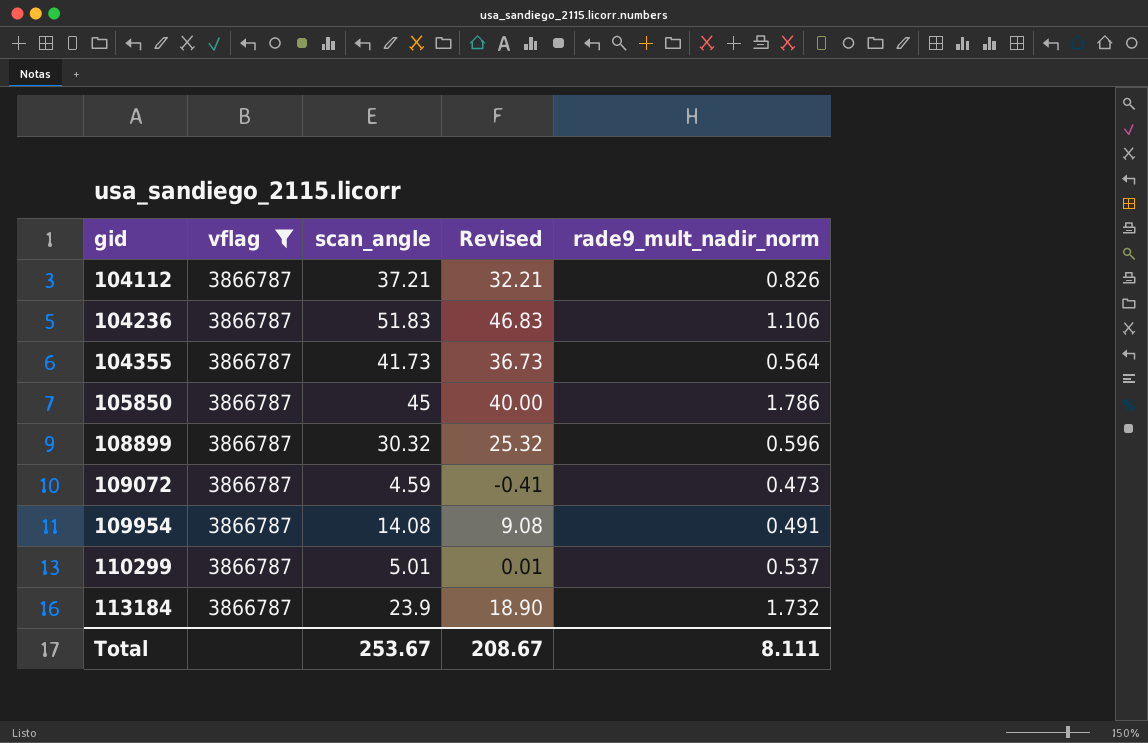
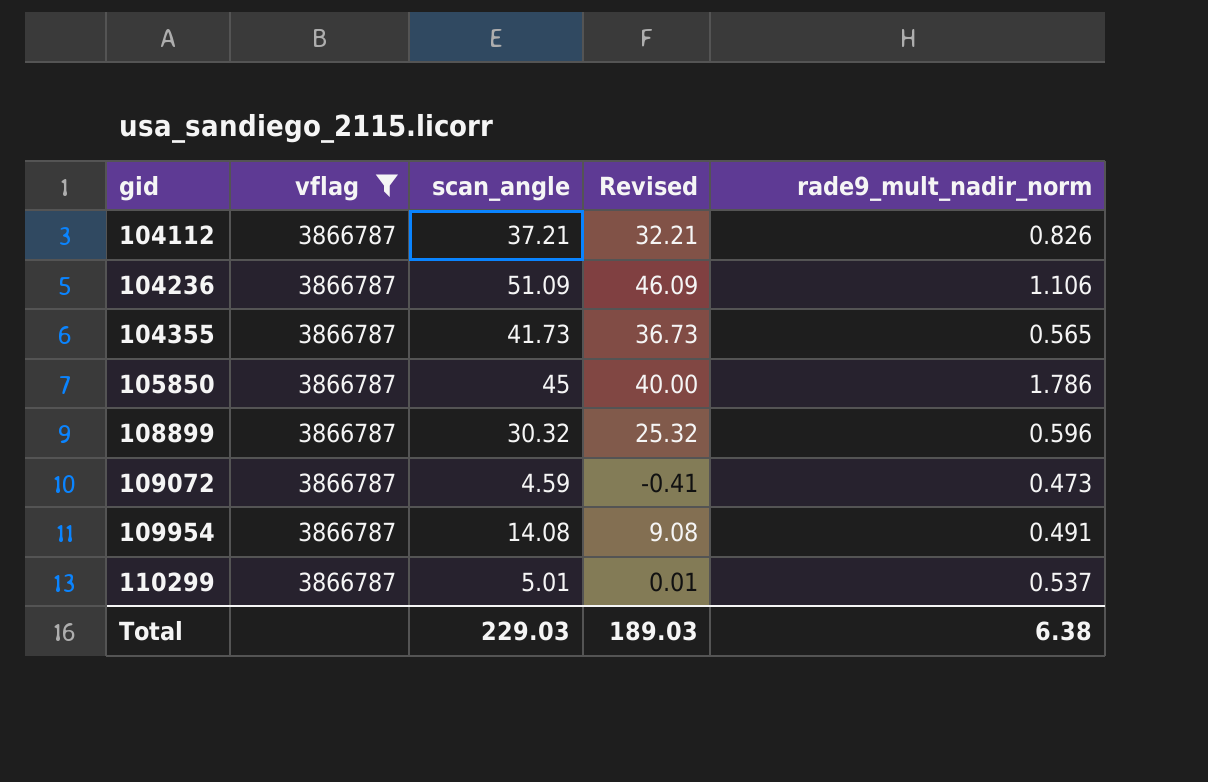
row 113184: 3866787 | 23.9 | 18.90 | 1.732 -> none
104236 | scan_angle: 51.83 -> 51.09
104236 | Revised: 46.83 -> 46.09
104355 | rade9_mult_nadir_norm: 0.564 -> 0.565
Total | scan_angle: 253.67 -> 229.03
Total | Revised: 208.67 -> 189.03
Total | rade9_mult_nadir_norm: 8.111 -> 6.38

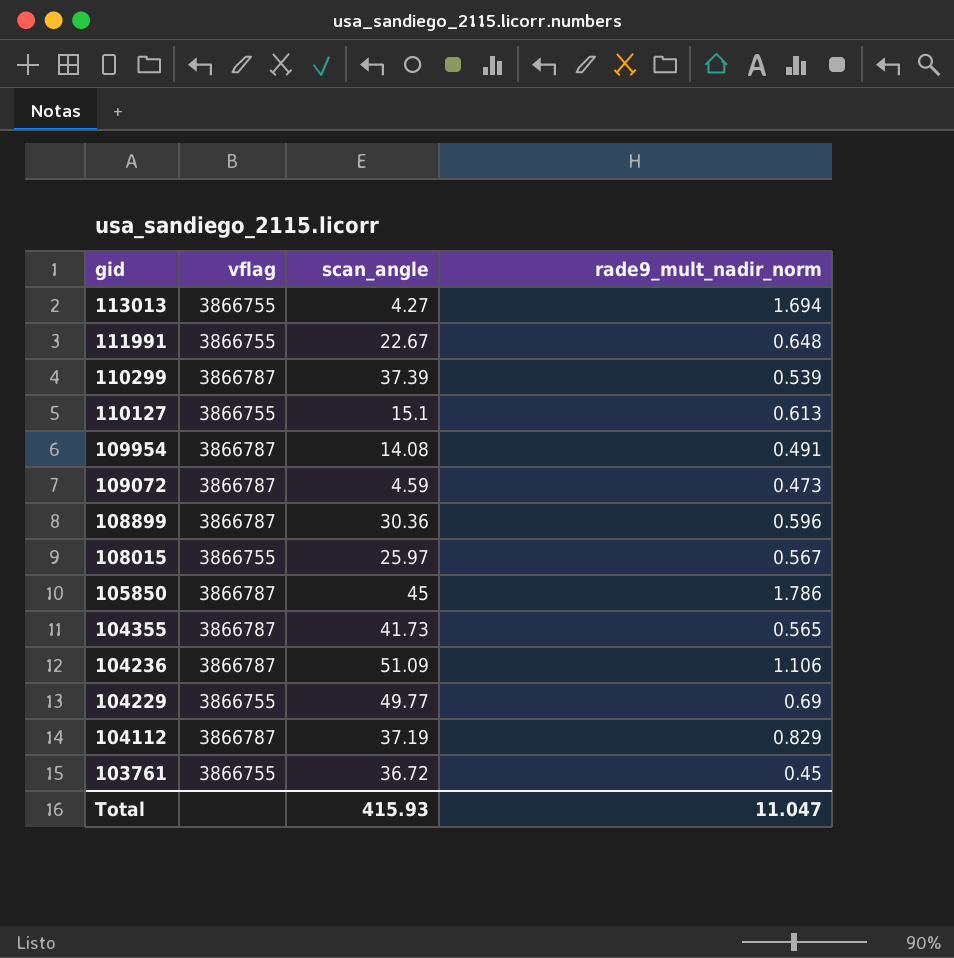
filter: vflag = 3866787 -> none
row order: gid ascending -> gid descending
column Revised | formula: [scan_angle] - 5 -> none
110299 | scan_angle: 5.01 -> 37.39
110299 | rade9_mult_nadir_norm: 0.537 -> 0.539
108899 | scan_angle: 30.32 -> 30.36
104112 | scan_angle: 37.21 -> 37.19
104112 | rade9_mult_nadir_norm: 0.826 -> 0.829
Total | scan_angle: 229.03 -> 415.93
Total | rade9_mult_nadir_norm: 6.38 -> 11.047

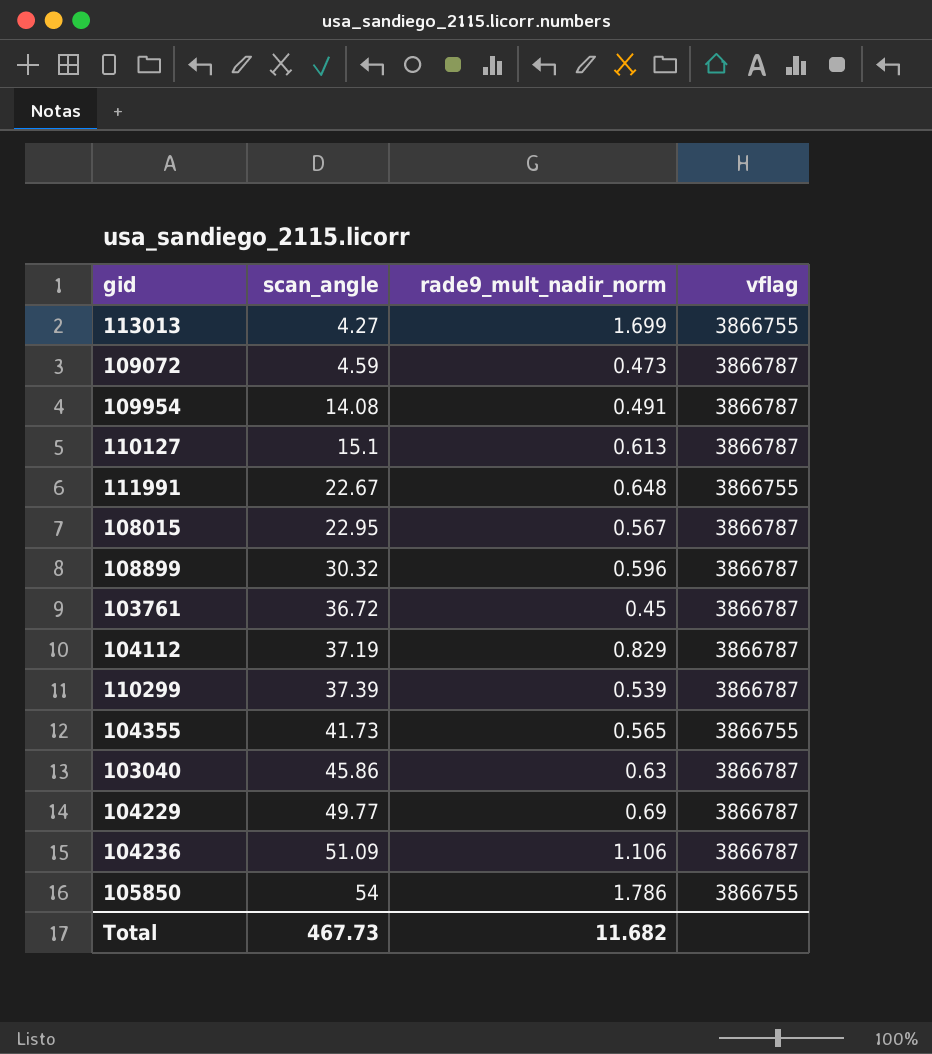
row order: gid descending -> scan_angle ascending
column vflag | position: 2 -> 4
113013 | rade9_mult_nadir_norm: 1.694 -> 1.699
110127 | vflag: 3866755 -> 3866787
108015 | scan_angle: 25.97 -> 22.95
108015 | vflag: 3866755 -> 3866787
108899 | scan_angle: 30.36 -> 30.32
103761 | vflag: 3866755 -> 3866787
104355 | vflag: 3866787 -> 3866755
row 103040: none -> 45.86 | 0.63 | 3866787
104229 | vflag: 3866755 -> 3866787
105850 | scan_angle: 45 -> 54
105850 | vflag: 3866787 -> 3866755
Total | scan_angle: 415.93 -> 467.73
Total | rade9_mult_nadir_norm: 11.047 -> 11.682

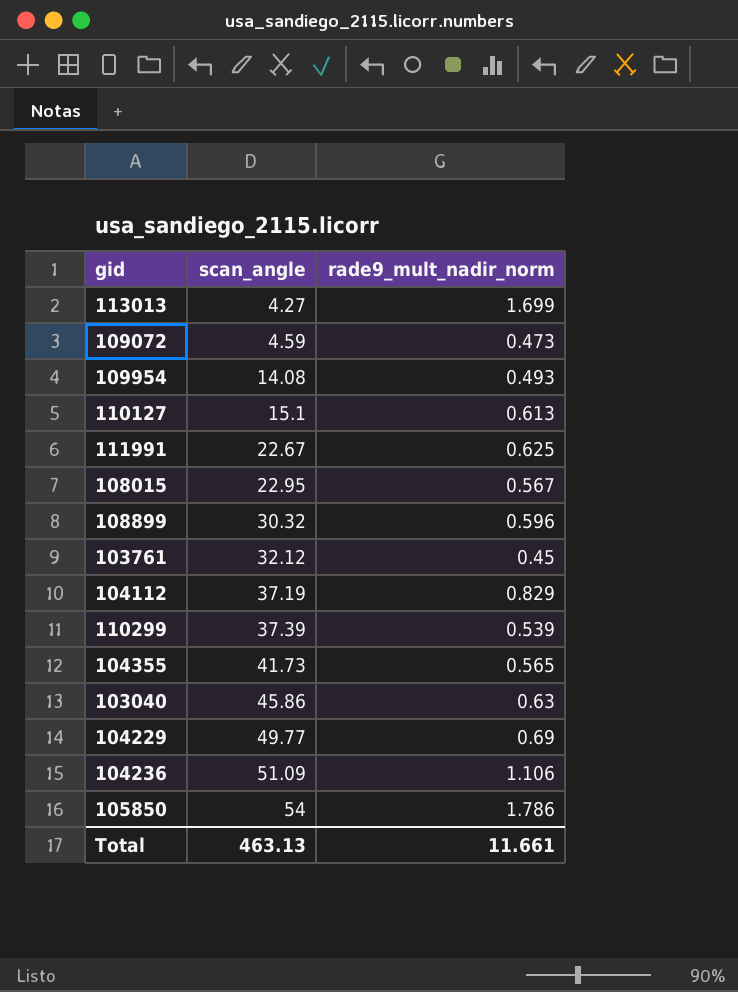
column vflag | position: 4 -> none
109954 | rade9_mult_nadir_norm: 0.491 -> 0.493
111991 | rade9_mult_nadir_norm: 0.648 -> 0.625
103761 | scan_angle: 36.72 -> 32.12
Total | scan_angle: 467.73 -> 463.13
Total | rade9_mult_nadir_norm: 11.682 -> 11.661

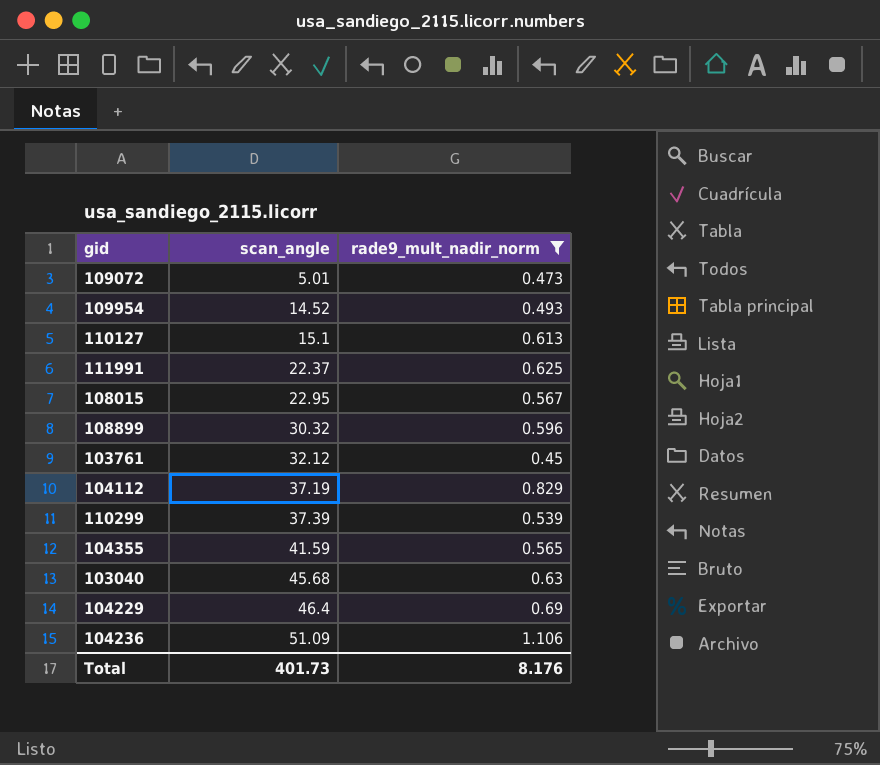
filter: none -> rade9_mult_nadir_norm <= 1.106
109072 | scan_angle: 4.59 -> 5.01
109954 | scan_angle: 14.08 -> 14.52
111991 | scan_angle: 22.67 -> 22.37
104355 | scan_angle: 41.73 -> 41.59
103040 | scan_angle: 45.86 -> 45.68
104229 | scan_angle: 49.77 -> 46.4
Total | scan_angle: 463.13 -> 401.73
Total | rade9_mult_nadir_norm: 11.661 -> 8.176

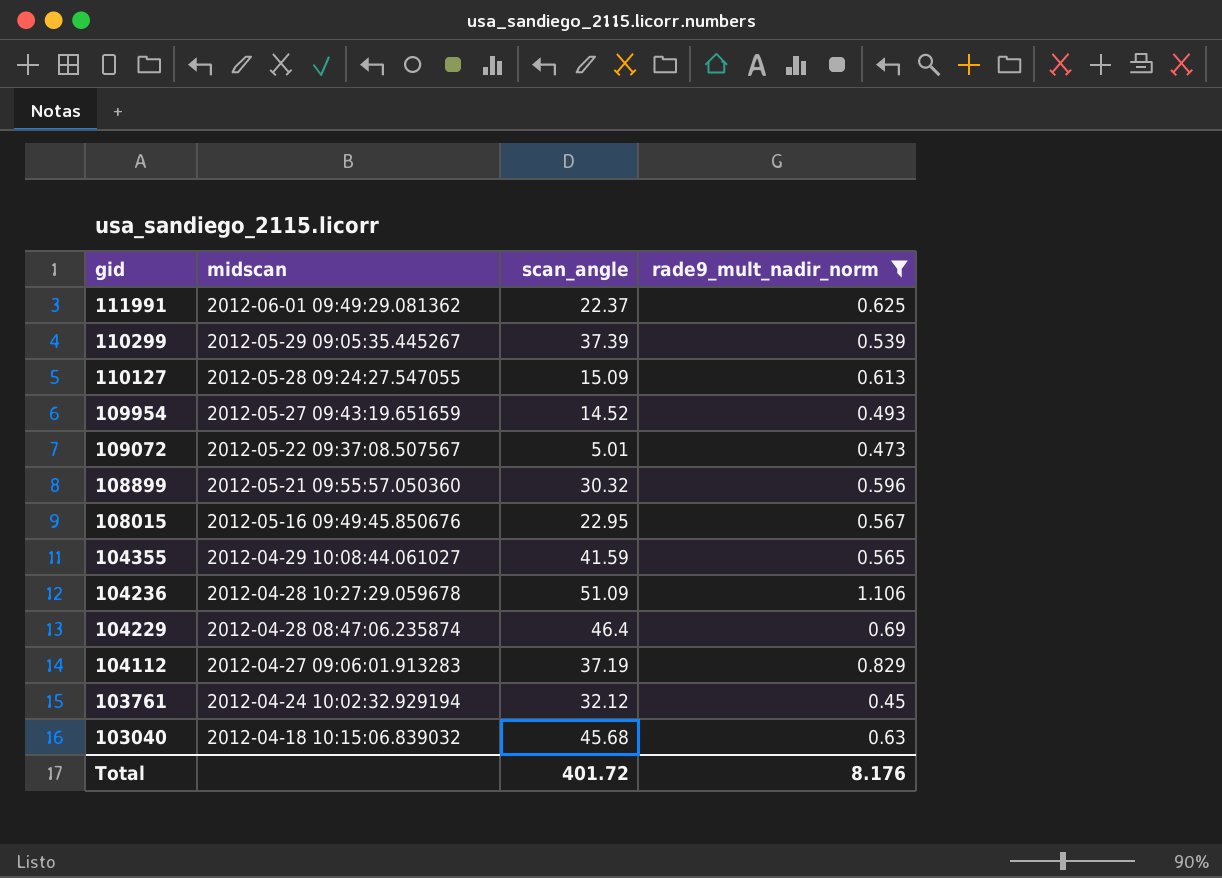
row order: scan_angle ascending -> gid descending
column midscan | position: none -> 2
110127 | scan_angle: 15.1 -> 15.09
Total | scan_angle: 401.73 -> 401.72

